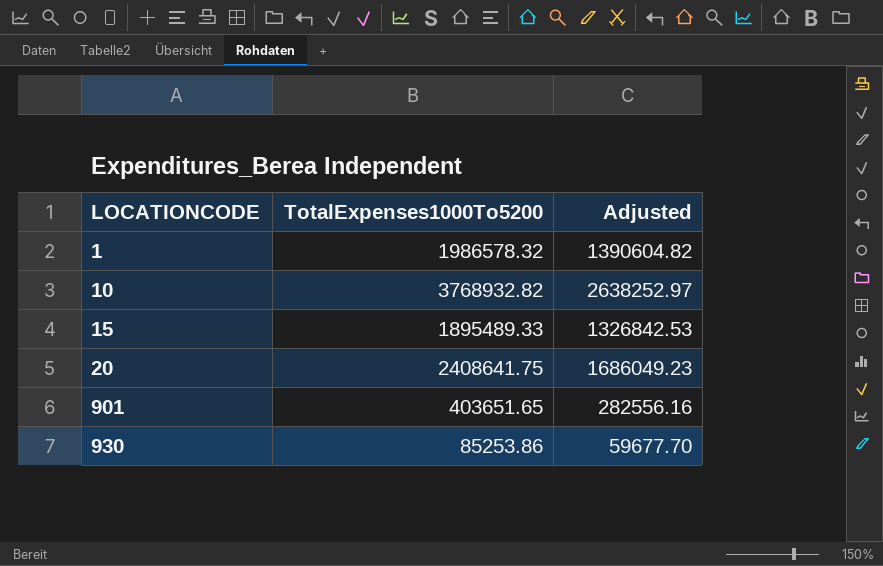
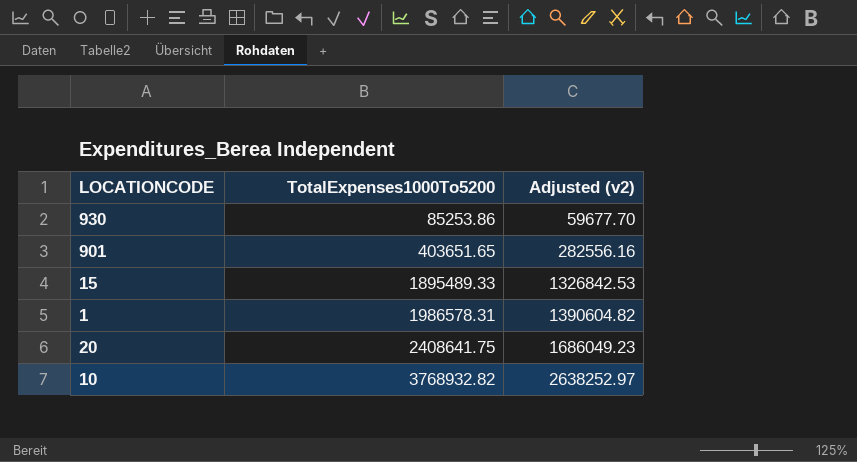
row order: LOCATIONCODE ascending -> TotalExpenses1000To5200 ascending
column name: Adjusted -> Adjusted (v2)
1 | TotalExpenses1000To5200: 1986578.32 -> 1986578.31

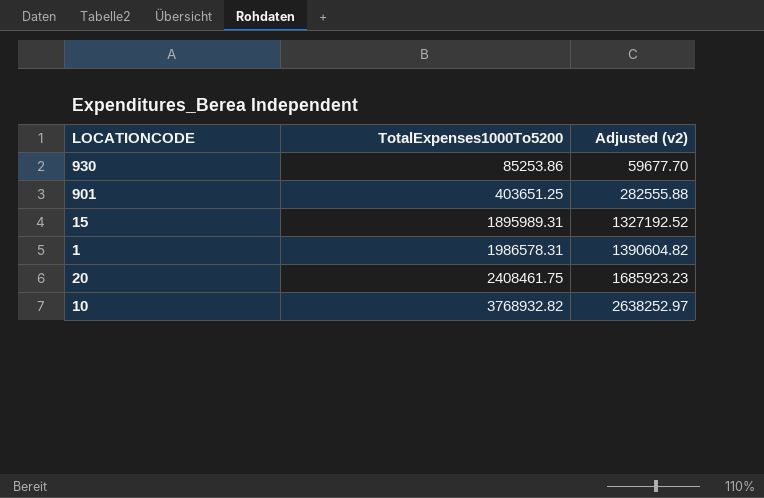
901 | TotalExpenses1000To5200: 403651.65 -> 403651.25
901 | Adjusted (v2): 282556.16 -> 282555.88
15 | TotalExpenses1000To5200: 1895489.33 -> 1895989.31
15 | Adjusted (v2): 1326842.53 -> 1327192.52
20 | TotalExpenses1000To5200: 2408641.75 -> 2408461.75
20 | Adjusted (v2): 1686049.23 -> 1685923.23

